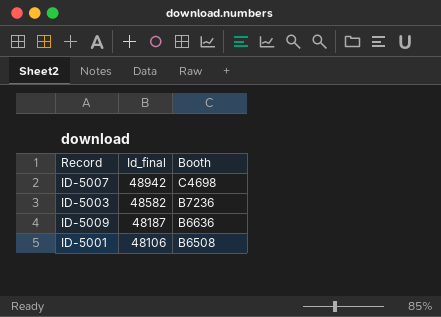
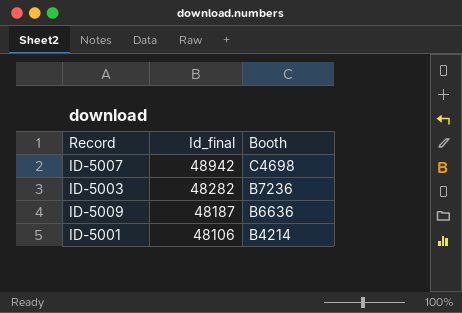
ID-5003 | Id_final: 48582 -> 48282
ID-5001 | Booth: B6508 -> B4214

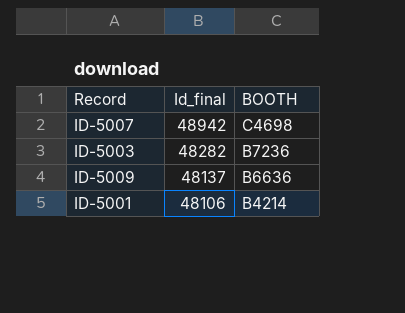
column name: Booth -> BOOTH
ID-5009 | Id_final: 48187 -> 48137

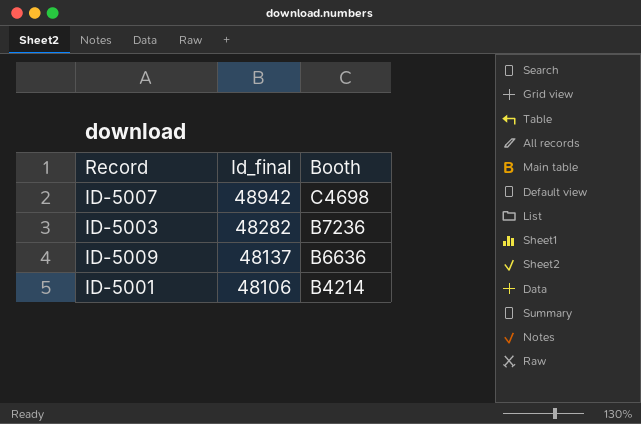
column name: BOOTH -> Booth

